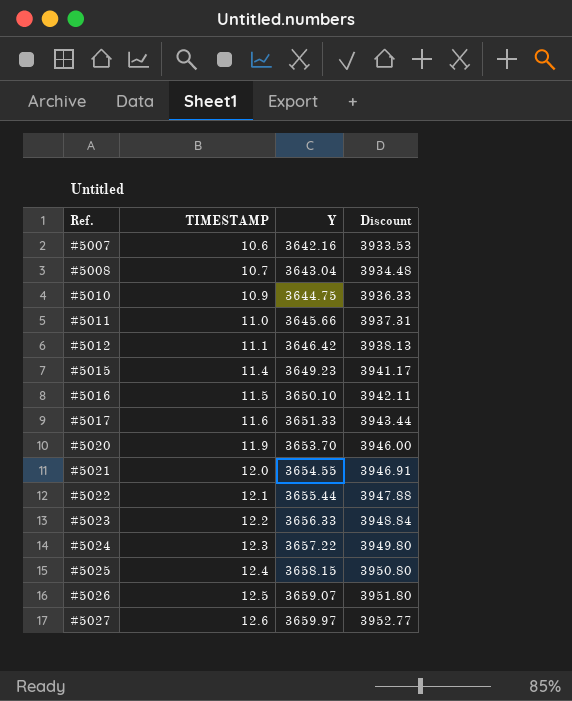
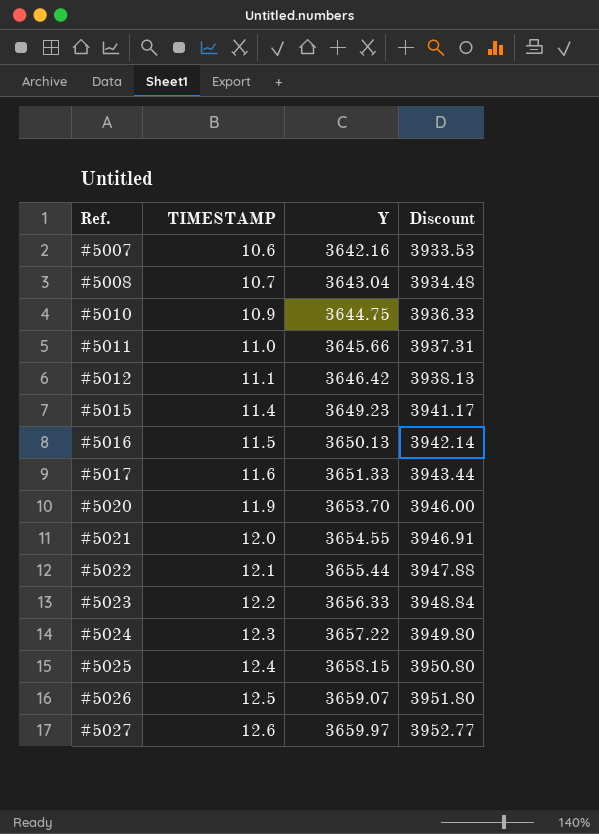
#5016 | Y: 3650.10 -> 3650.13
#5016 | Discount: 3942.11 -> 3942.14

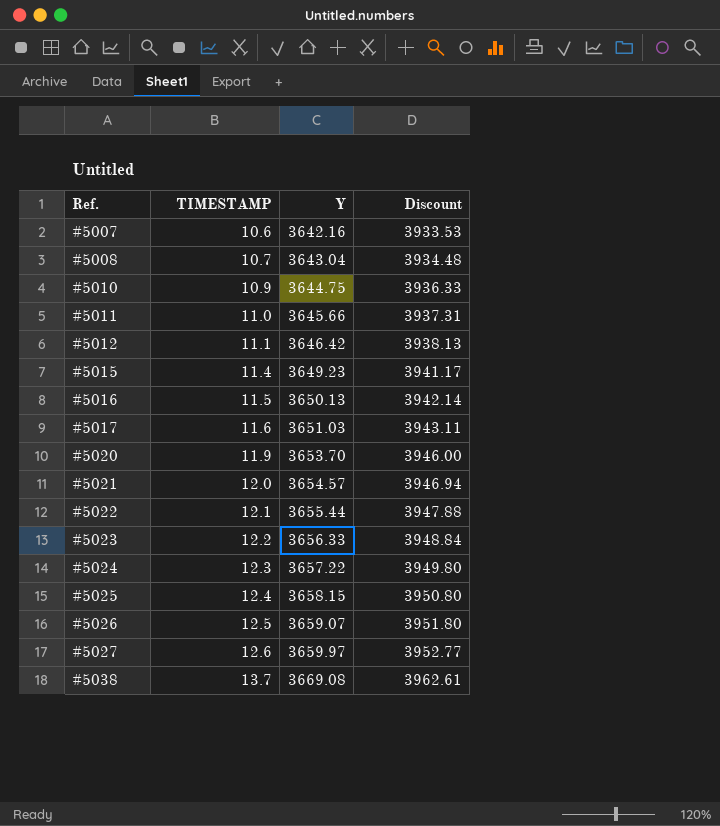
#5017 | Y: 3651.33 -> 3651.03
#5017 | Discount: 3943.44 -> 3943.11
#5021 | Y: 3654.55 -> 3654.57
#5021 | Discount: 3946.91 -> 3946.94
row #5038: none -> 13.7 | 3669.08 | 3962.61

